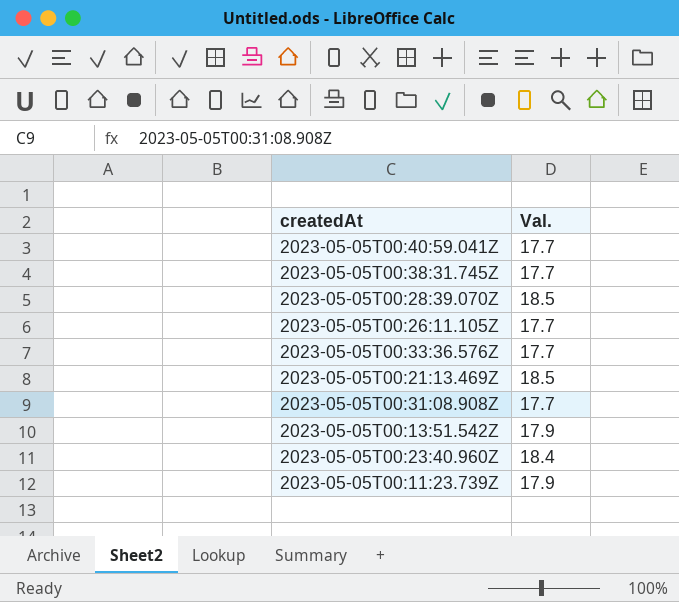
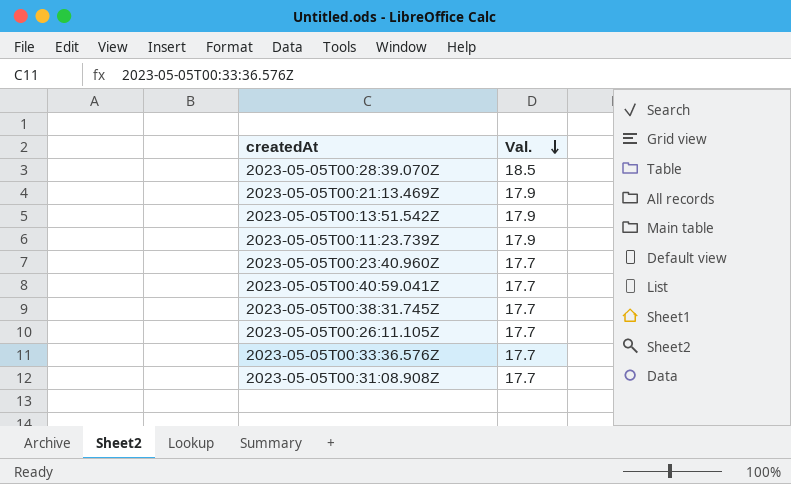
row order: none -> Val. descending
2023-05-05T00:21:13.469Z | Val.: 18.5 -> 17.9
2023-05-05T00:23:40.960Z | Val.: 18.4 -> 17.7

